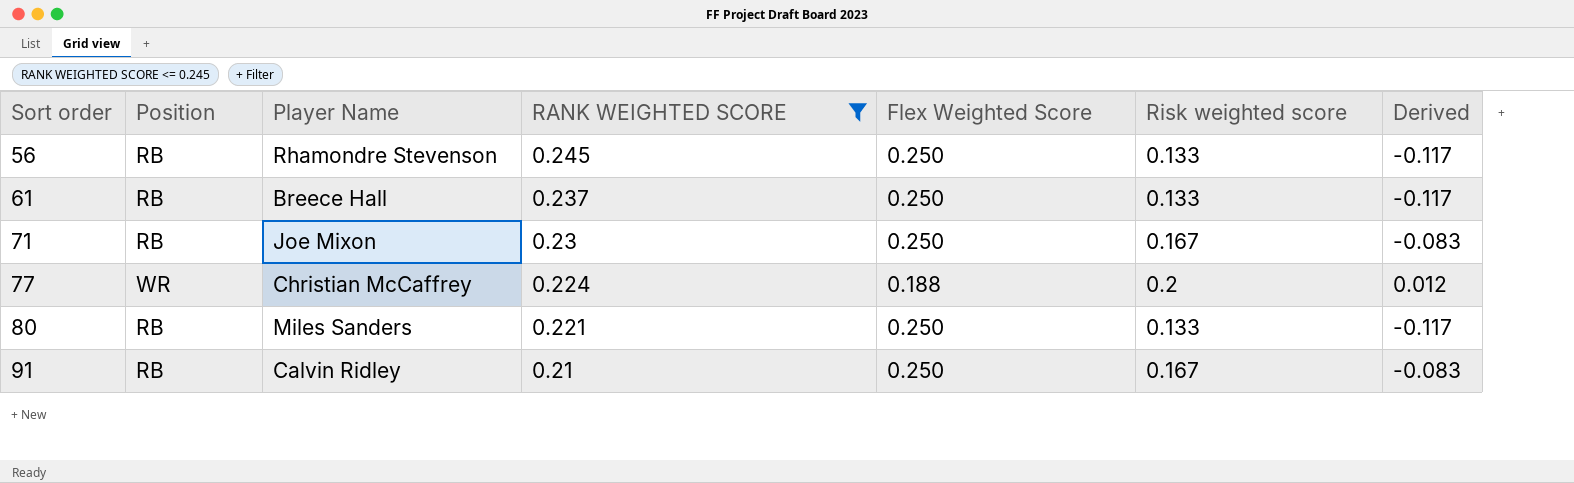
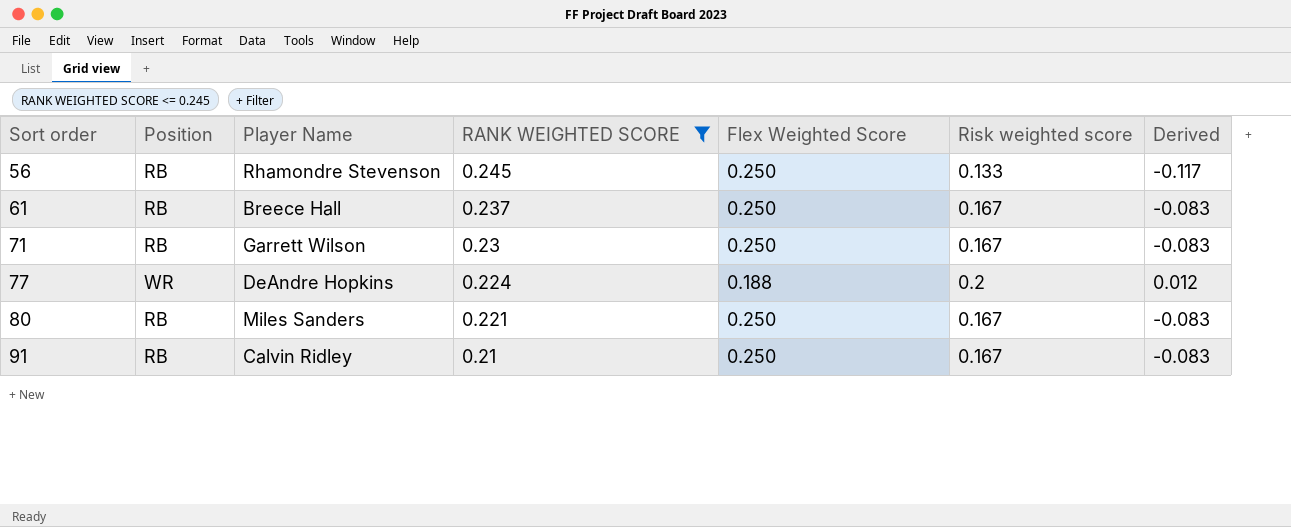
61 | Risk weighted score: 0.133 -> 0.167
61 | Derived: -0.117 -> -0.083
71 | Player Name: Joe Mixon -> Garrett Wilson
77 | Player Name: Christian McCaffrey -> DeAndre Hopkins
80 | Risk weighted score: 0.133 -> 0.167
80 | Derived: -0.117 -> -0.083

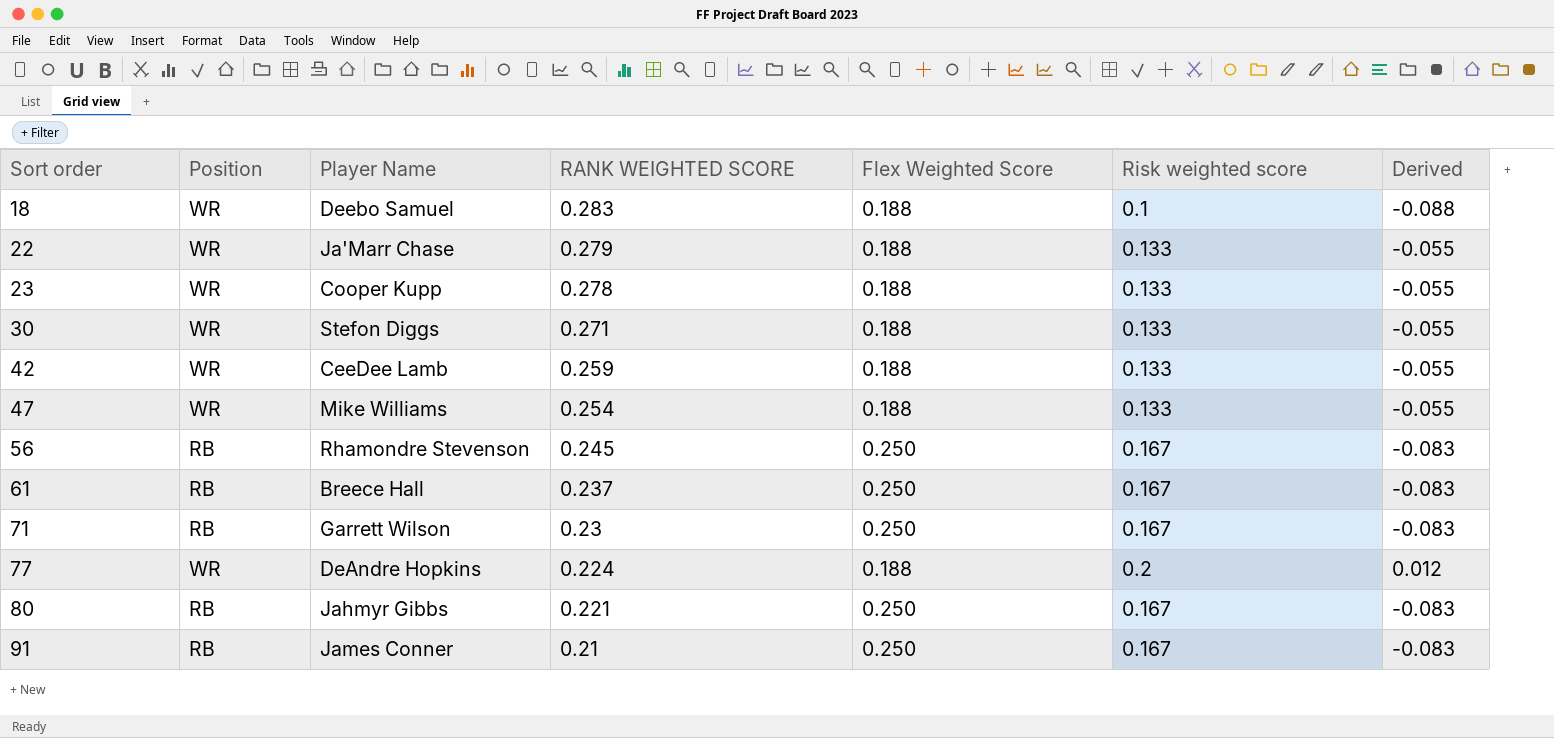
filter: RANK WEIGHTED SCORE <= 0.245 -> none
56 | Risk weighted score: 0.133 -> 0.167
56 | Derived: -0.117 -> -0.083
80 | Player Name: Miles Sanders -> Jahmyr Gibbs
91 | Player Name: Calvin Ridley -> James Conner

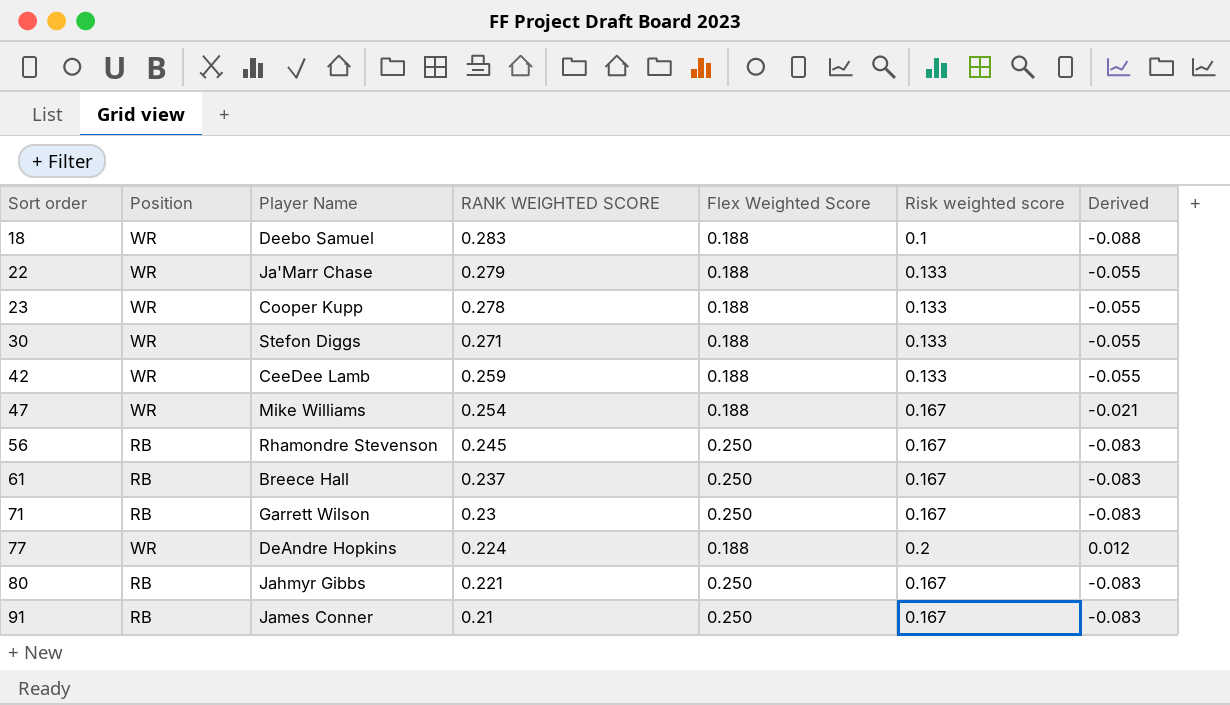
47 | Risk weighted score: 0.133 -> 0.167
47 | Derived: -0.055 -> -0.021

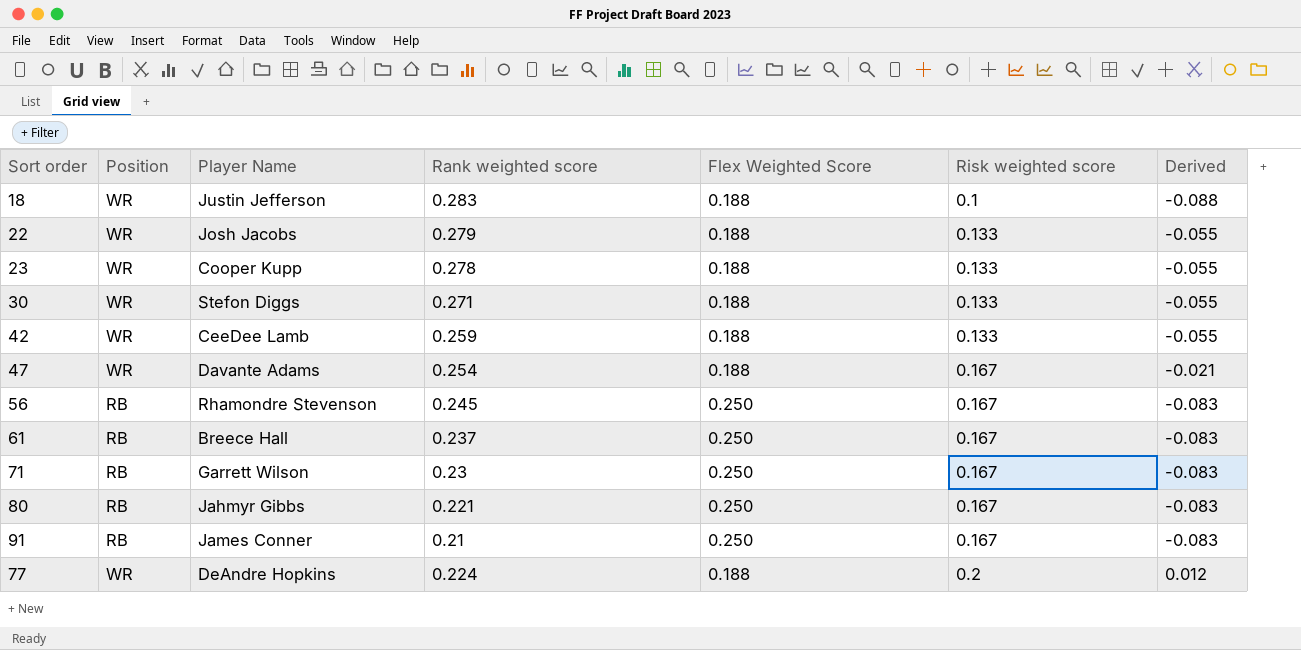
row order: Sort order ascending -> Risk weighted score ascending
column name: RANK WEIGHTED SCORE -> Rank weighted score
18 | Player Name: Deebo Samuel -> Justin Jefferson
22 | Player Name: Ja'Marr Chase -> Josh Jacobs
47 | Player Name: Mike Williams -> Davante Adams

